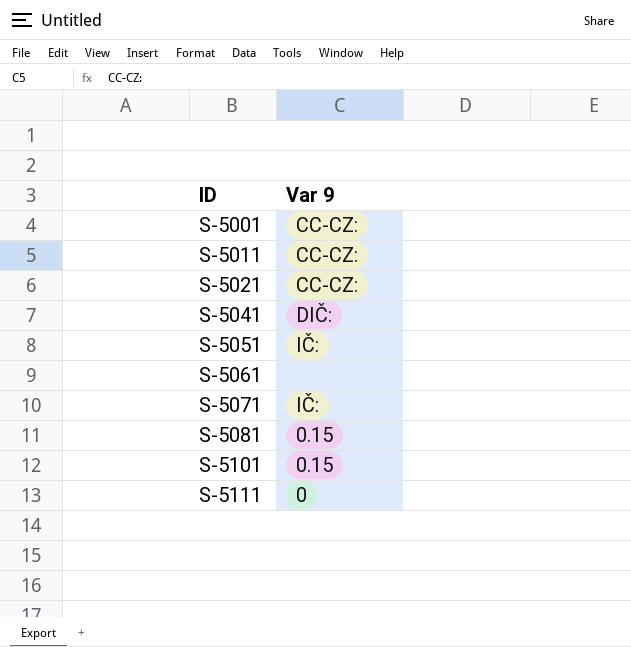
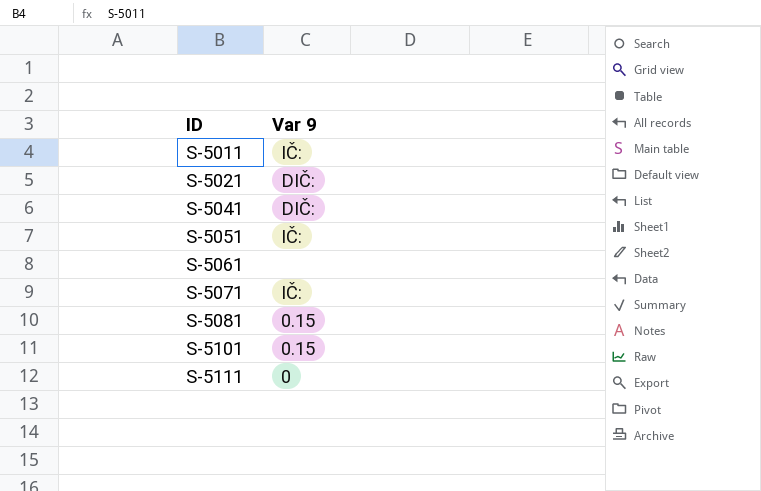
row S-5001: CC-CZ: -> none
S-5011 | Var 9: CC-CZ: -> IČ:
S-5021 | Var 9: CC-CZ: -> DIČ:

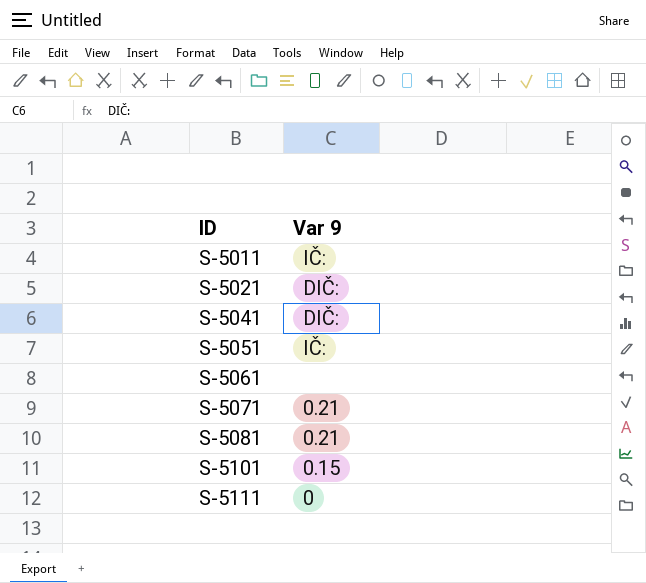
S-5071 | Var 9: IČ: -> 0.21
S-5081 | Var 9: 0.15 -> 0.21

